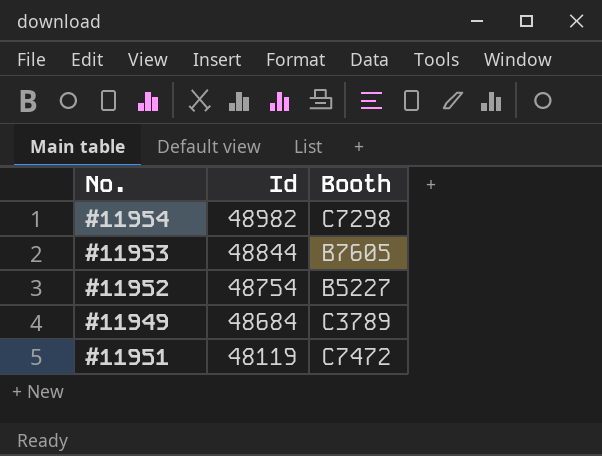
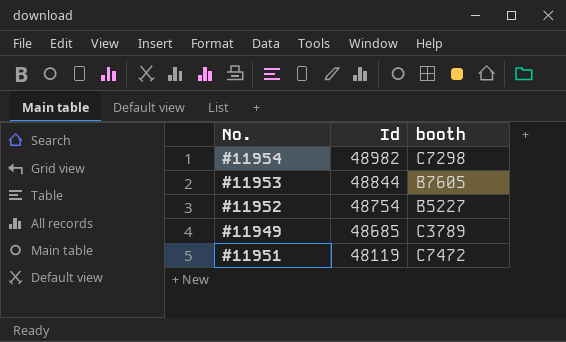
column name: Booth -> booth
#11949 | Id: 48684 -> 48685

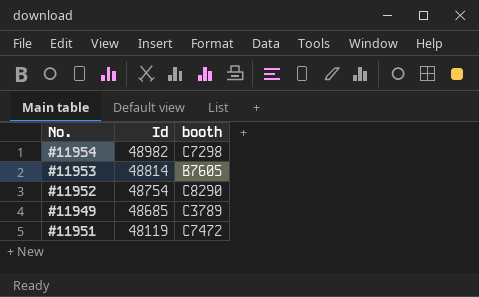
#11953 | Id: 48844 -> 48814
#11952 | booth: B5227 -> C8290

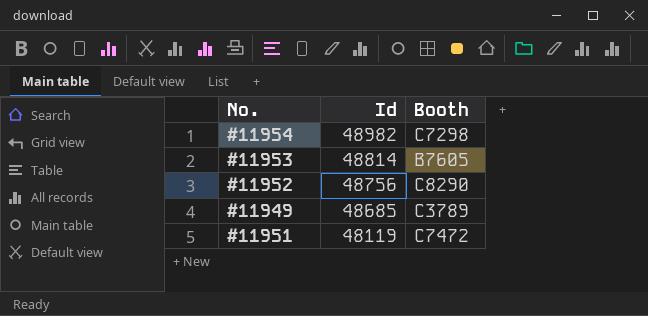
column name: booth -> Booth
#11952 | Id: 48754 -> 48756

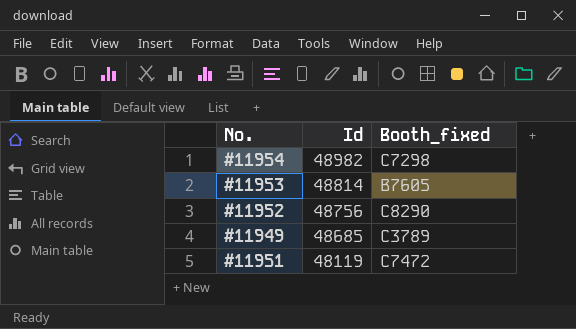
column name: Booth -> Booth_fixed

